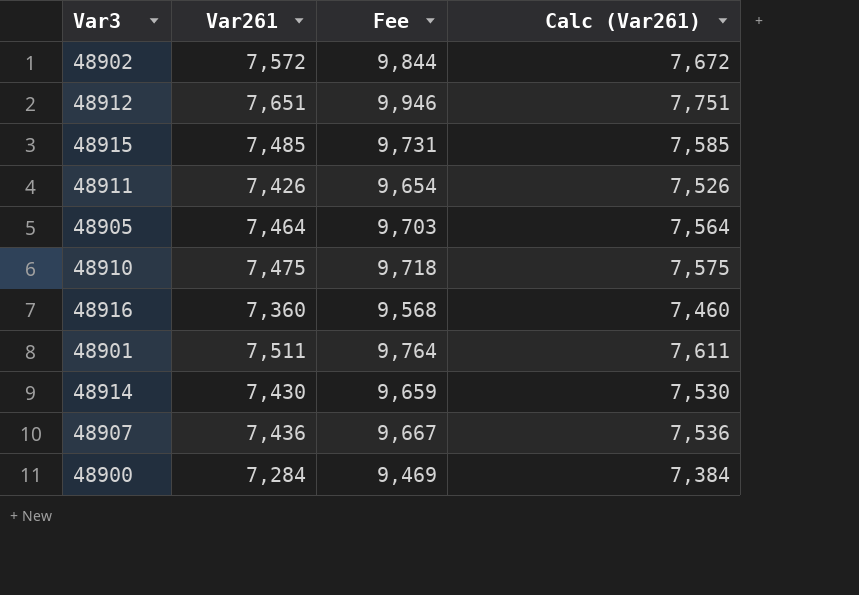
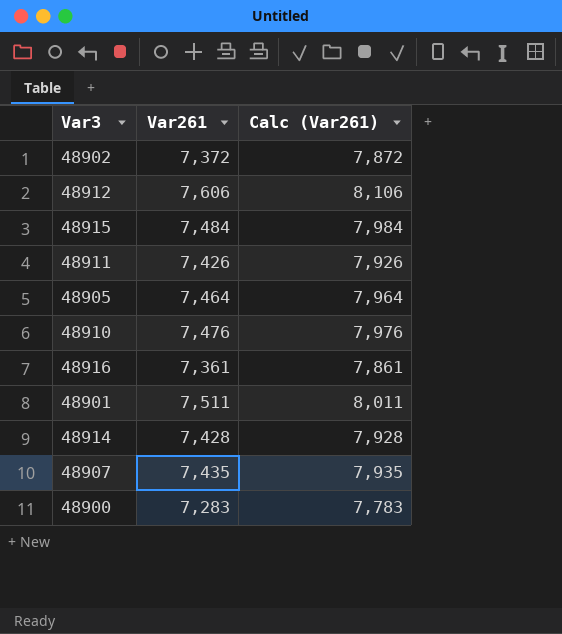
column Fee | formula: [Var261] * 1.3 -> none
column Calc (Var261) | formula: [Var261] + 100 -> [Var261] + 500
48902 | Var261: 7,572 -> 7,372
48912 | Var261: 7,651 -> 7,606
48915 | Var261: 7,485 -> 7,484
48910 | Var261: 7,475 -> 7,476
48916 | Var261: 7,360 -> 7,361
48914 | Var261: 7,430 -> 7,428
48907 | Var261: 7,436 -> 7,435
48900 | Var261: 7,284 -> 7,283

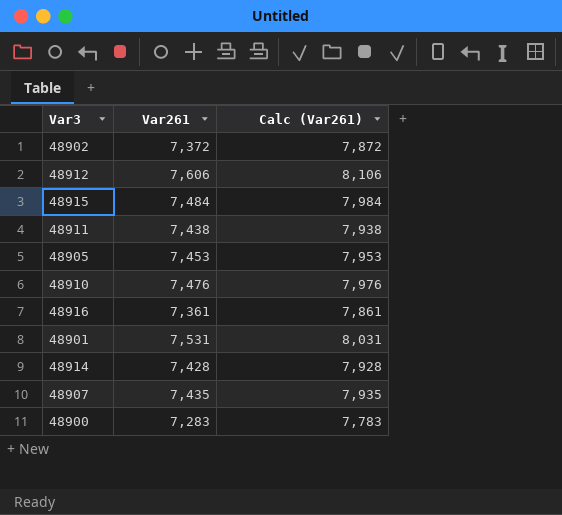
48911 | Var261: 7,426 -> 7,438
48911 | Calc (Var261): 7,926 -> 7,938
48905 | Var261: 7,464 -> 7,453
48905 | Calc (Var261): 7,964 -> 7,953
48901 | Var261: 7,511 -> 7,531
48901 | Calc (Var261): 8,011 -> 8,031

